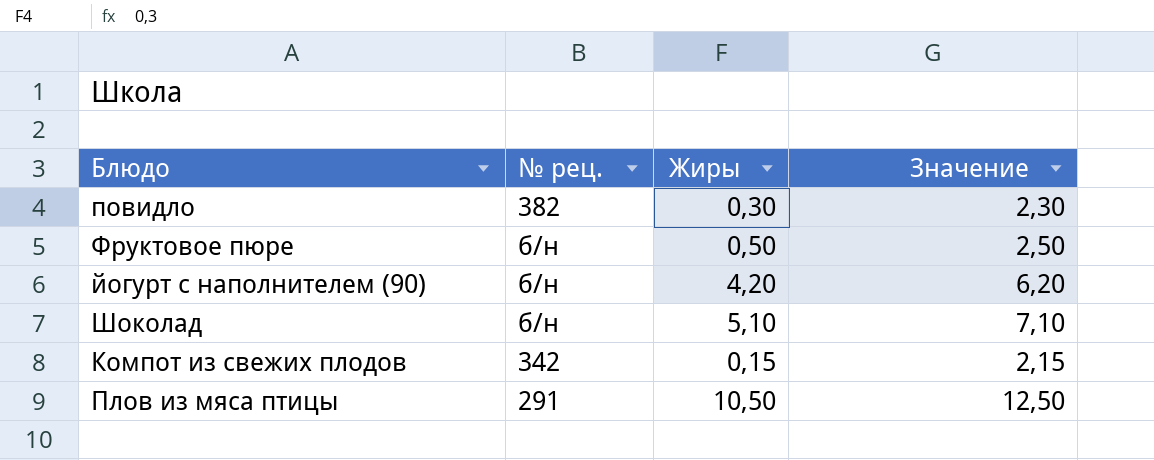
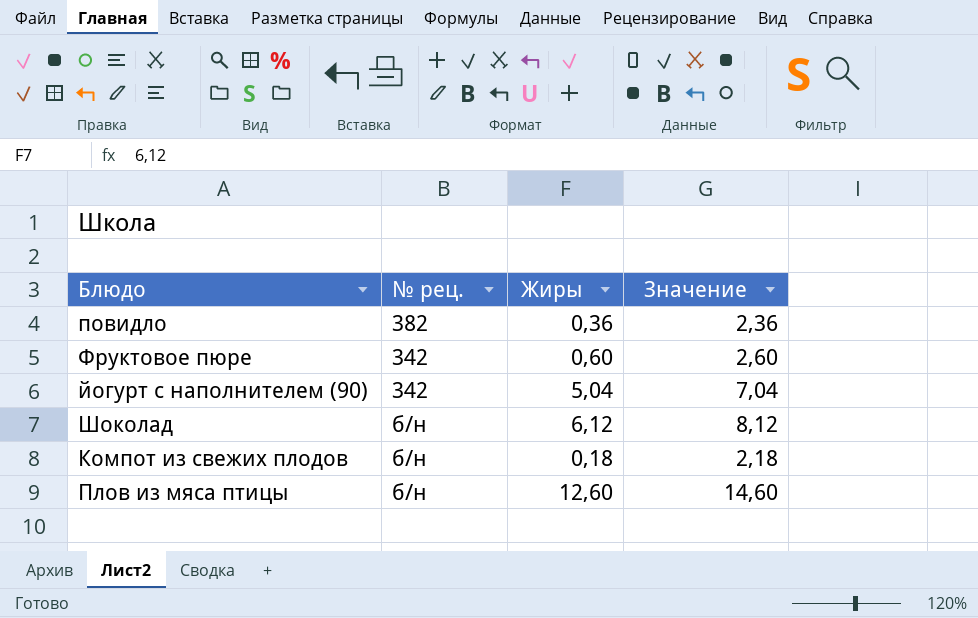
повидло | Жиры: 0,30 -> 0,36
повидло | Значение: 2,30 -> 2,36
Фруктовое пюре | № рец.: б/н -> 342
Фруктовое пюре | Жиры: 0,50 -> 0,60
Фруктовое пюре | Значение: 2,50 -> 2,60
йогурт с наполнителем (90) | № рец.: б/н -> 342
йогурт с наполнителем (90) | Жиры: 4,20 -> 5,04
йогурт с наполнителем (90) | Значение: 6,20 -> 7,04
Шоколад | Жиры: 5,10 -> 6,12
Шоколад | Значение: 7,10 -> 8,12
Компот из свежих плодов | № рец.: 342 -> б/н
Компот из свежих плодов | Жиры: 0,15 -> 0,18
Компот из свежих плодов | Значение: 2,15 -> 2,18
Плов из мяса птицы | № рец.: 291 -> б/н
Плов из мяса птицы | Жиры: 10,50 -> 12,60
Плов из мяса птицы | Значение: 12,50 -> 14,60

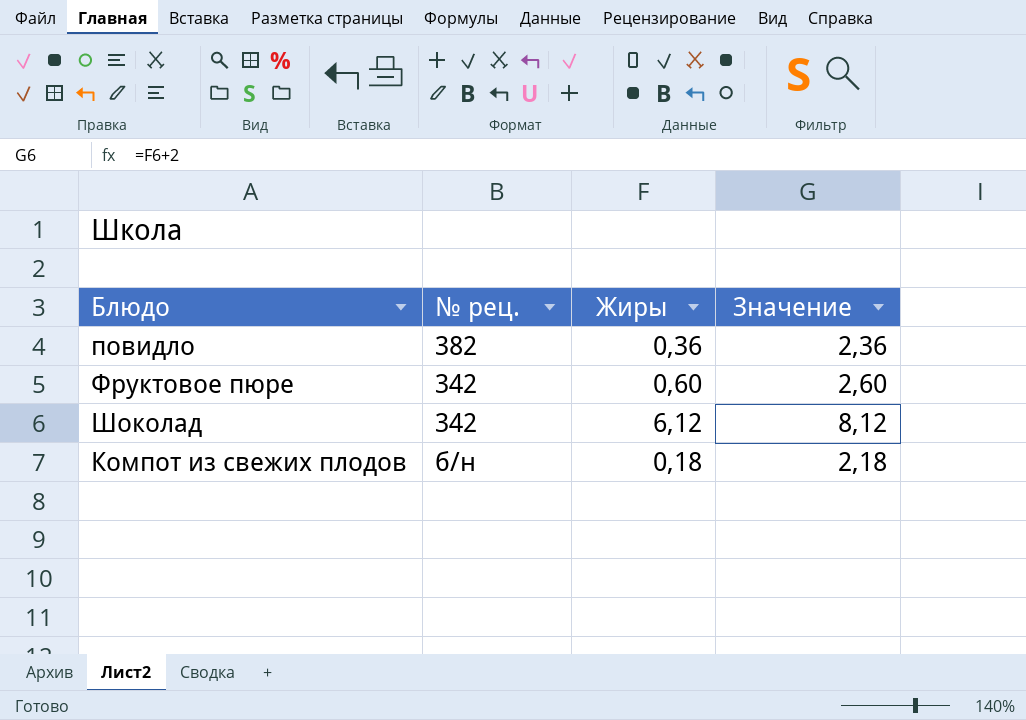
row йогурт с наполнителем (90): 342 | 5,04 | 7,04 -> none
row Плов из мяса птицы: б/н | 12,60 | 14,60 -> none
Шоколад | № рец.: б/н -> 342

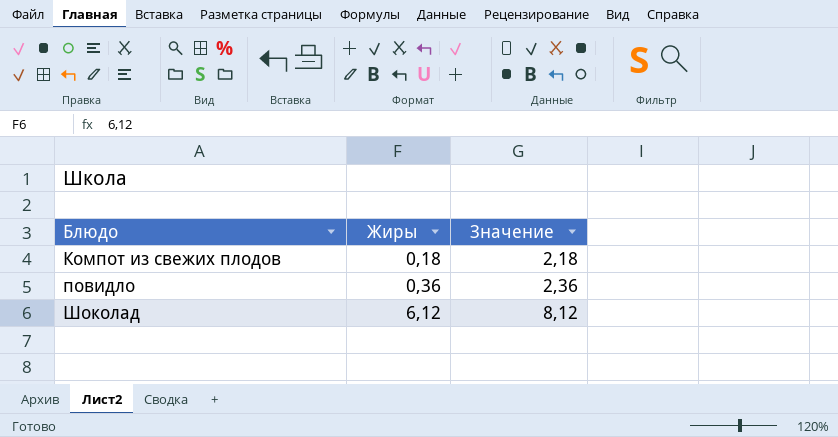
row order: none -> Блюдо ascending
column № рец. | position: 2 -> none
row Фруктовое пюре: 342 | 0,60 | 2,60 -> none

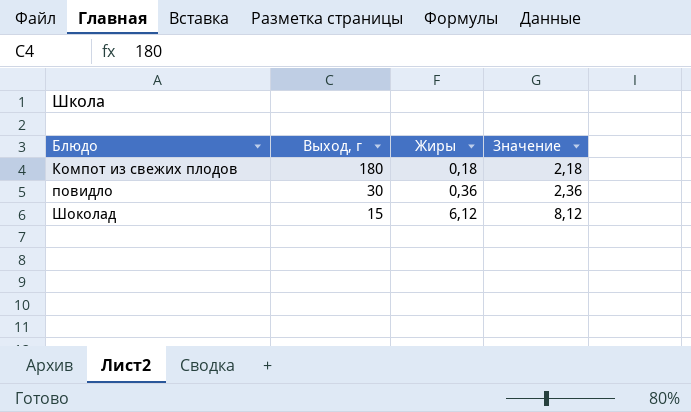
column Выход, г | position: none -> 2

